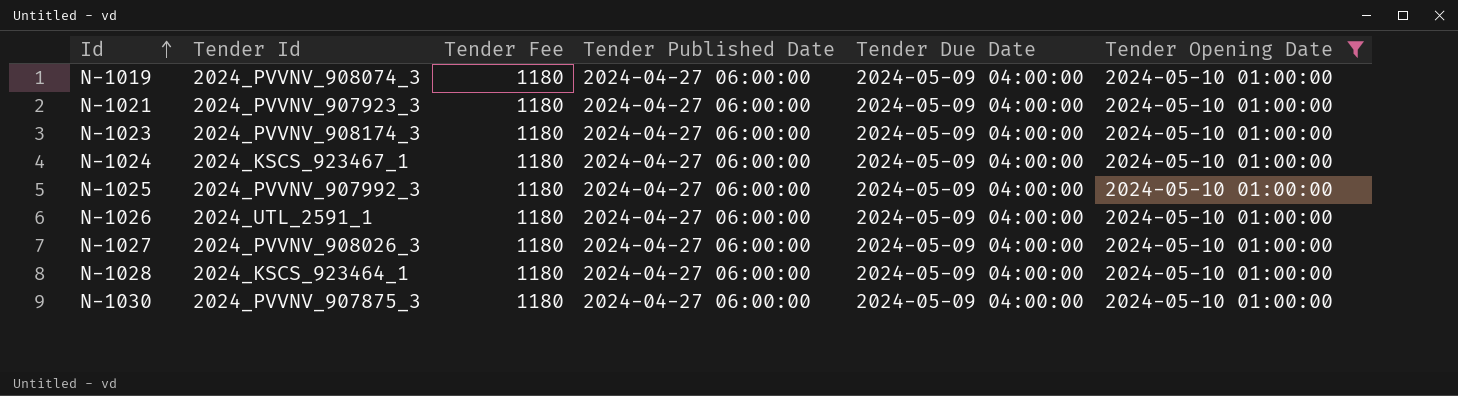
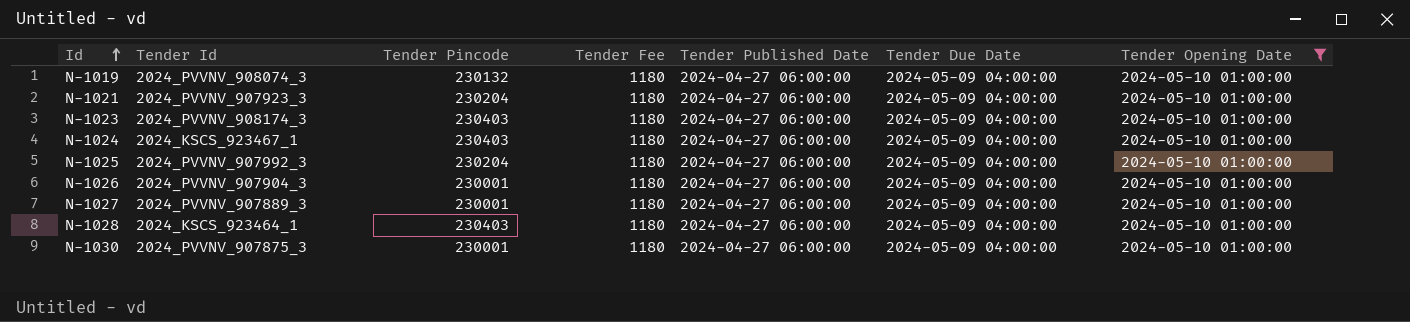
column Tender Pincode | position: none -> 3
N-1026 | Tender Id: 2024_UTL_2591_1 -> 2024_PVVNV_907904_3
N-1027 | Tender Id: 2024_PVVNV_908026_3 -> 2024_PVVNV_907889_3

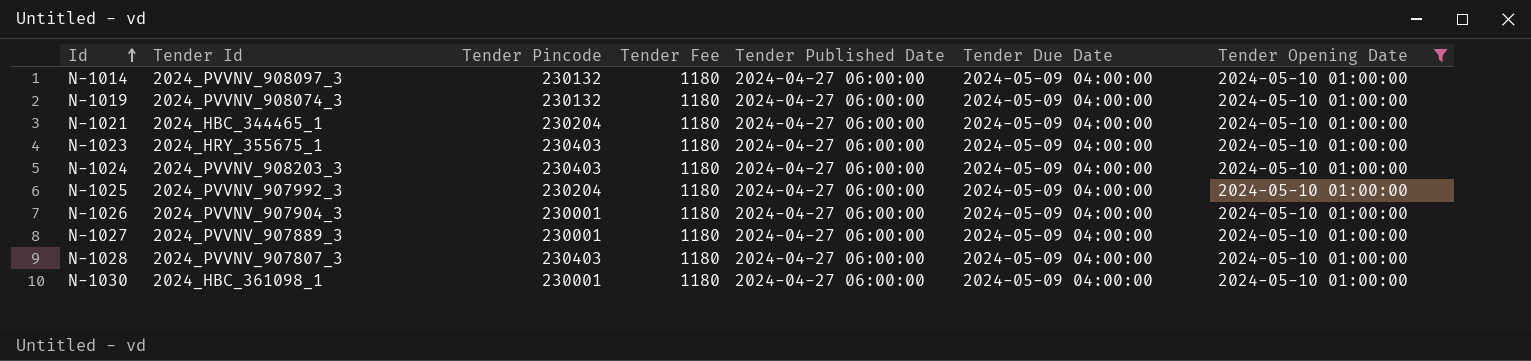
row N-1014: none -> 2024_PVVNV_908097_3 | 230132 | 1180 | 2024-04-27 06:00:00 | 2024-05-09 04:00:00 | 2024-05-10 01:00:00
N-1021 | Tender Id: 2024_PVVNV_907923_3 -> 2024_HBC_344465_1
N-1023 | Tender Id: 2024_PVVNV_908174_3 -> 2024_HRY_355675_1
N-1024 | Tender Id: 2024_KSCS_923467_1 -> 2024_PVVNV_908203_3
N-1028 | Tender Id: 2024_KSCS_923464_1 -> 2024_PVVNV_907807_3
N-1030 | Tender Id: 2024_PVVNV_907875_3 -> 2024_HBC_361098_1

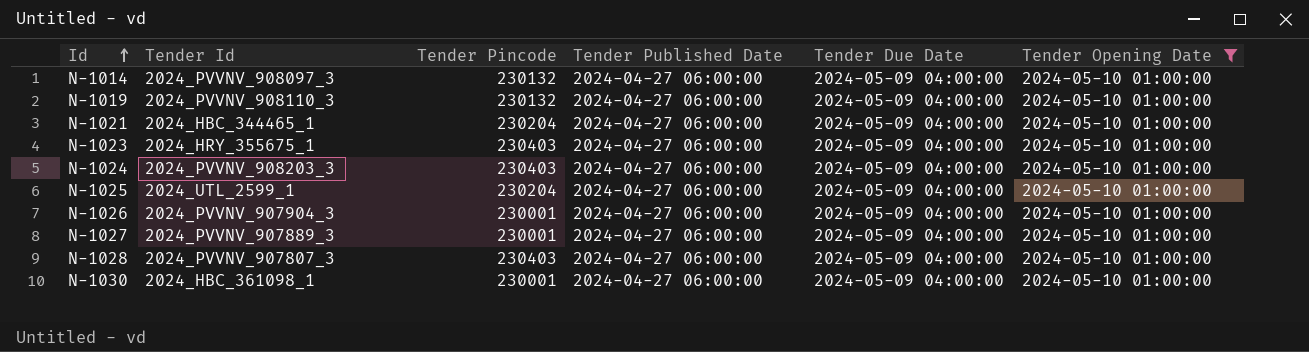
column Tender Fee | position: 4 -> none
N-1019 | Tender Id: 2024_PVVNV_908074_3 -> 2024_PVVNV_908110_3
N-1025 | Tender Id: 2024_PVVNV_907992_3 -> 2024_UTL_2599_1

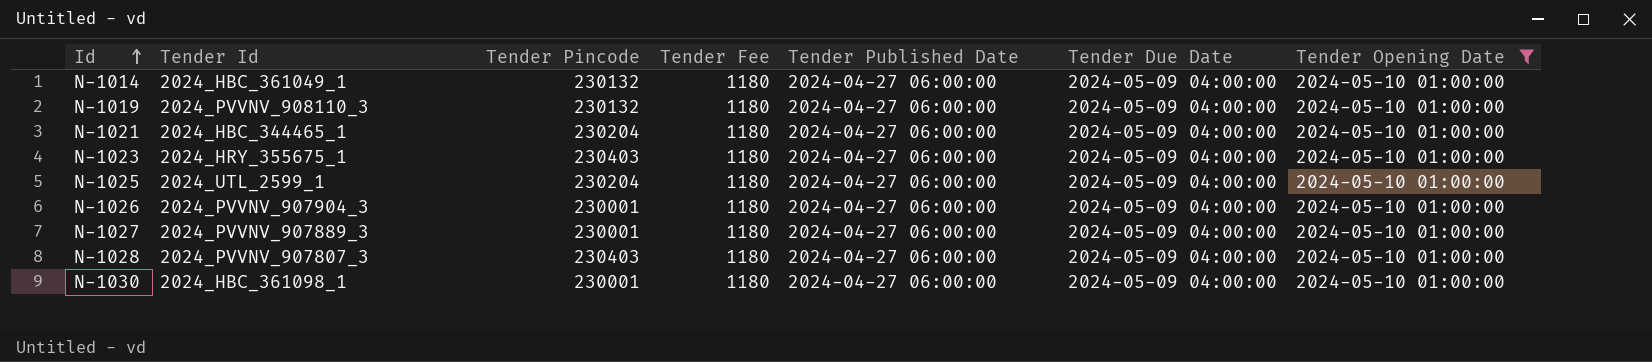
column Tender Fee | position: none -> 4
row N-1024: 2024_PVVNV_908203_3 | 230403 | 2024-04-27 06:00:00 | 2024-05-09 04:00:00 | 2024-05-10 01:00:00 -> none
N-1014 | Tender Id: 2024_PVVNV_908097_3 -> 2024_HBC_361049_1

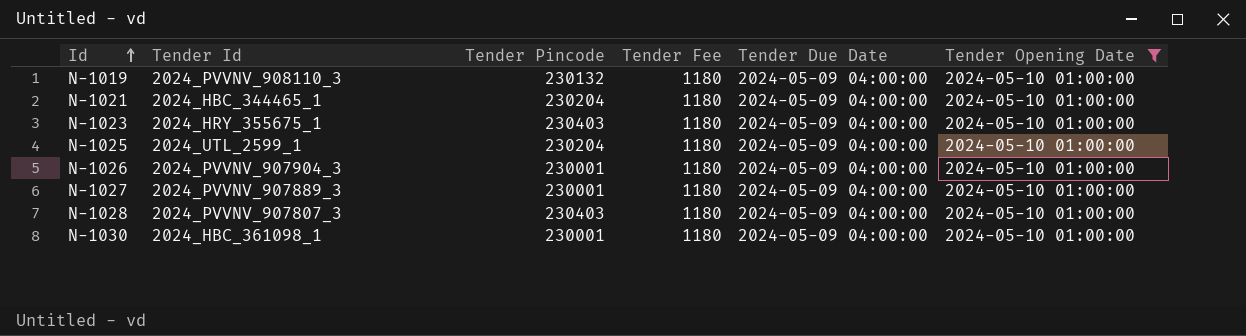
column Tender Published Date | position: 5 -> none
row N-1014: 2024_HBC_361049_1 | 230132 | 1180 | 2024-04-27 06:00:00 | 2024-05-09 04:00:00 | 2024-05-10 01:00:00 -> none

